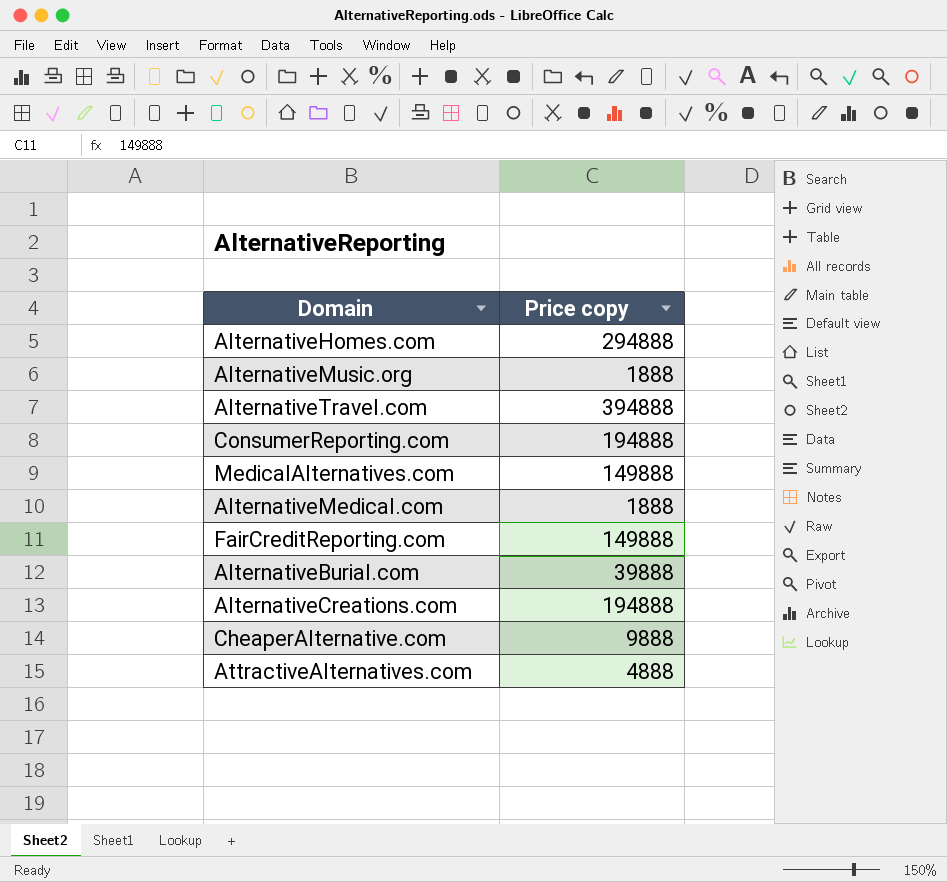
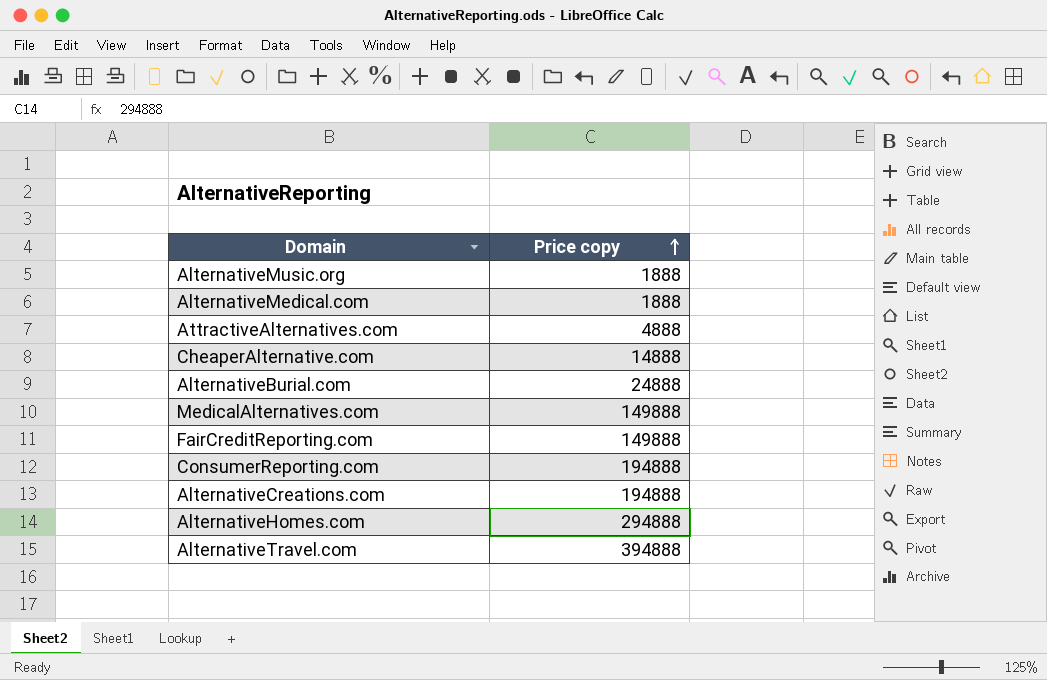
row order: none -> Price copy ascending
CheaperAlternative.com | Price copy: 9888 -> 14888
AlternativeBurial.com | Price copy: 39888 -> 24888

